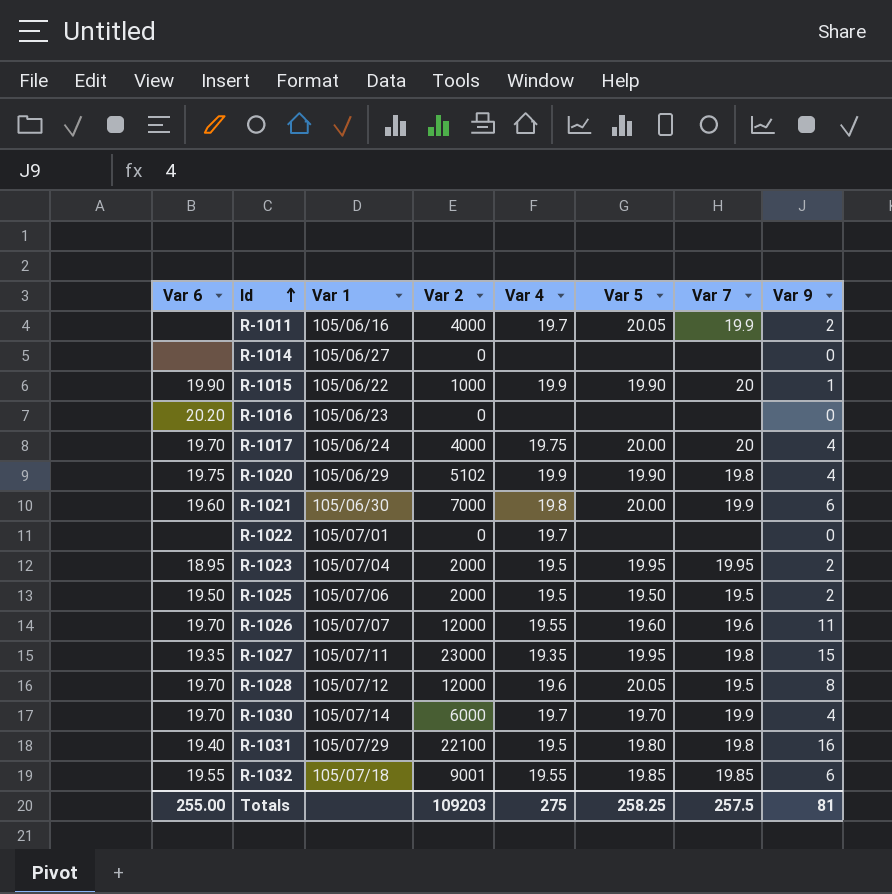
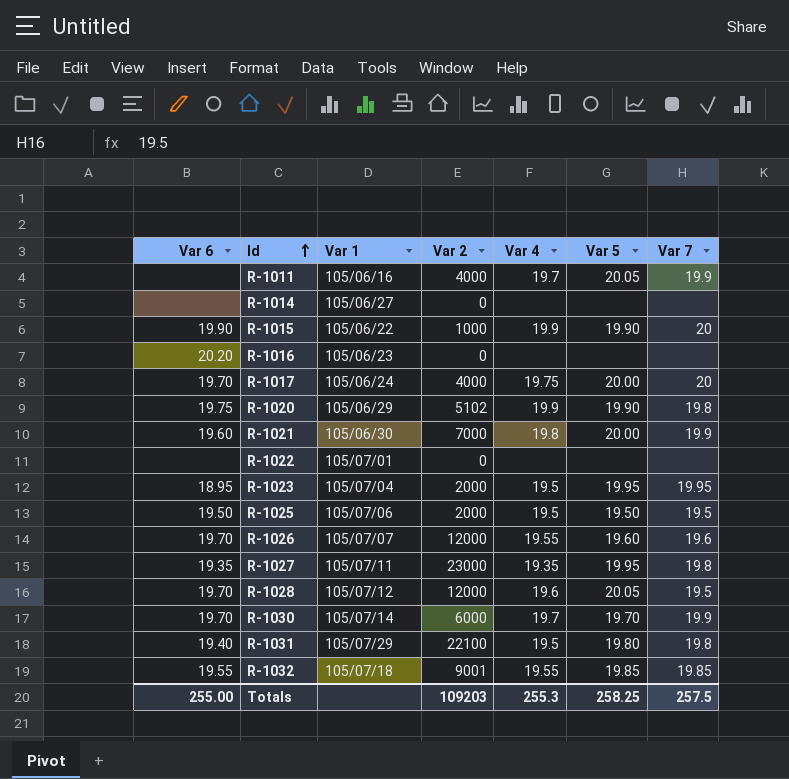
column Var 9 | position: 8 -> none
R-1022 | Var 4: 19.7 -> none
Totals | Var 4: 275 -> 255.3

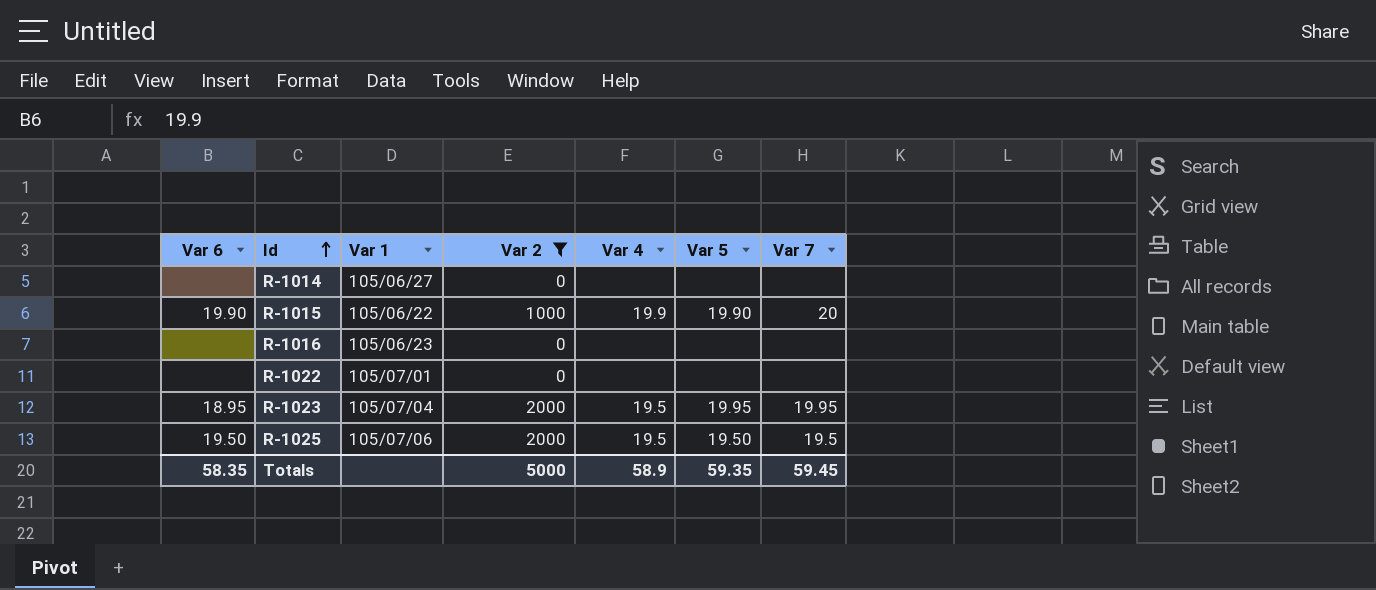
filter: none -> Var 2 <= 2000
R-1016 | Var 6: 20.20 -> none
Totals | Var 6: 255.00 -> 58.35
Totals | Var 2: 109203 -> 5000
Totals | Var 4: 255.3 -> 58.9
Totals | Var 5: 258.25 -> 59.35
Totals | Var 7: 257.5 -> 59.45

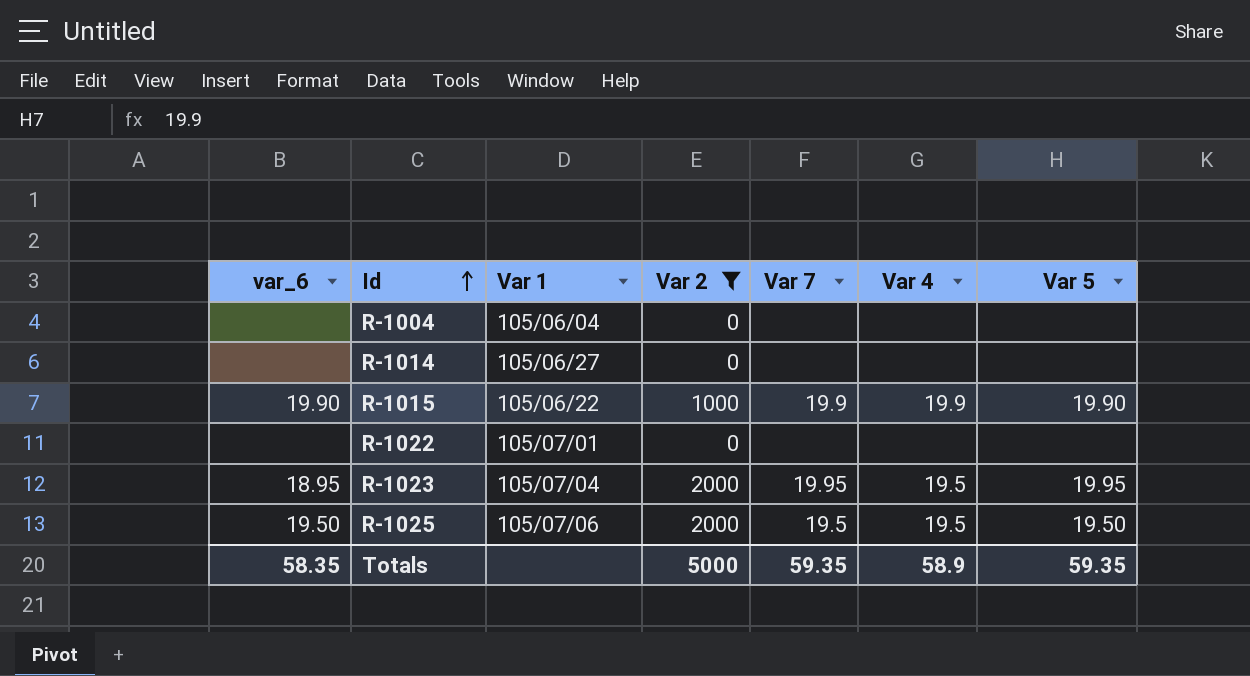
column name: Var 6 -> var_6
column Var 7 | position: 7 -> 5
row R-1016: none | 105/06/23 | 0 | none | none | none -> none
row R-1004: none -> none | 105/06/04 | 0 | none | none | none
R-1015 | Var 7: 20 -> 19.9
Totals | Var 7: 59.45 -> 59.35

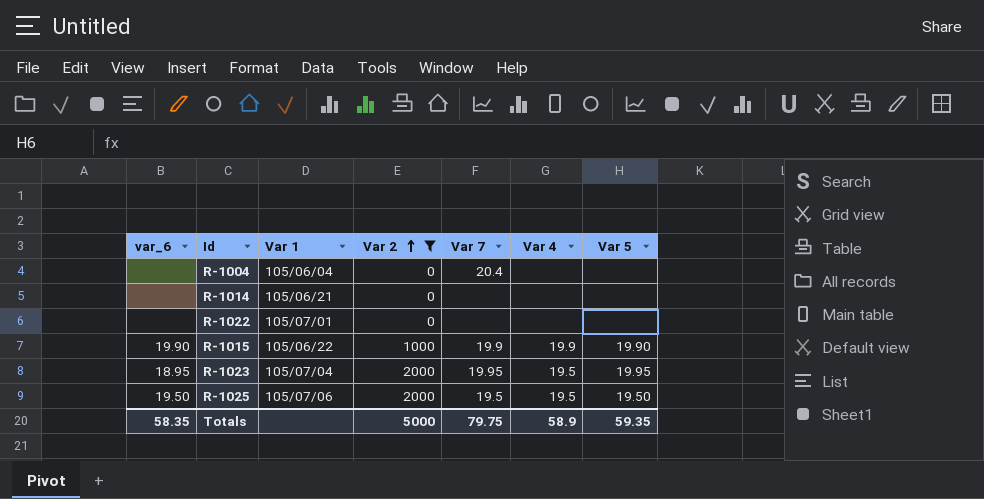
row order: Id ascending -> Var 2 ascending
R-1004 | Var 7: none -> 20.4
R-1014 | Var 1: 105/06/27 -> 105/06/21
Totals | Var 7: 59.35 -> 79.75

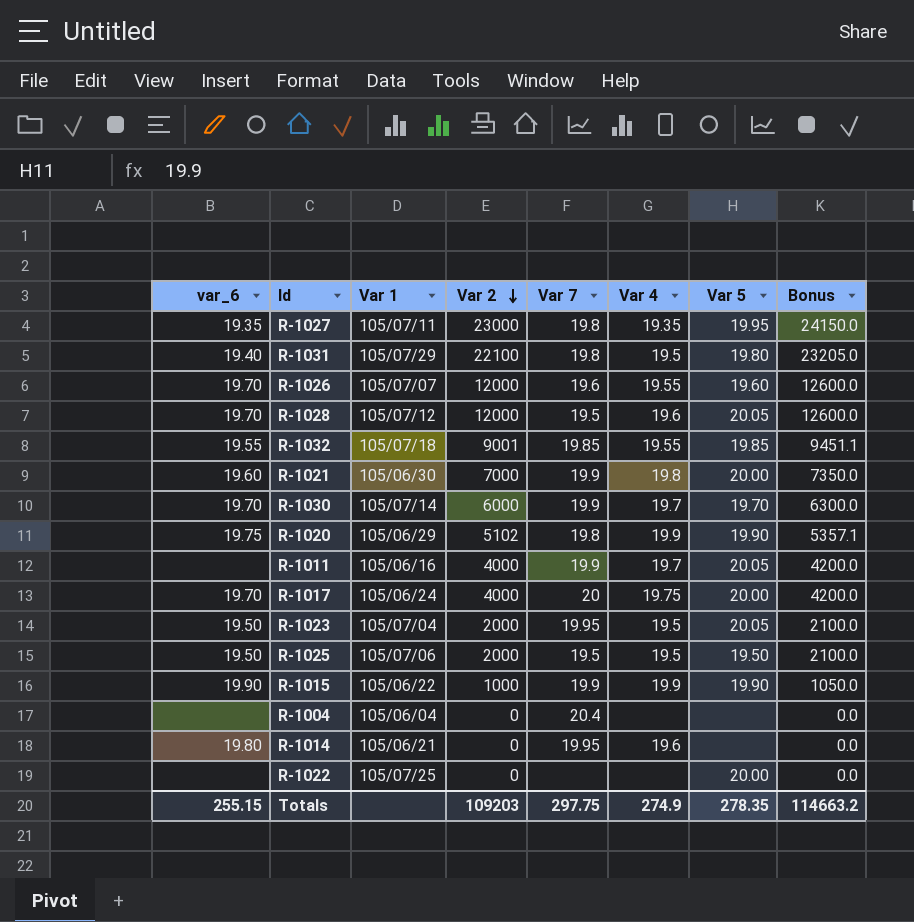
filter: Var 2 <= 2000 -> none
row order: Var 2 ascending -> Var 2 descending
column Bonus | formula: none -> [Var 2] * 1.05
R-1023 | var_6: 18.95 -> 19.50
R-1023 | Var 5: 19.95 -> 20.05
R-1014 | var_6: none -> 19.80
R-1014 | Var 7: none -> 19.95
R-1014 | Var 4: none -> 19.6
R-1022 | Var 1: 105/07/01 -> 105/07/25
R-1022 | Var 5: none -> 20.00
Totals | var_6: 58.35 -> 255.15
Totals | Var 2: 5000 -> 109203
Totals | Var 7: 79.75 -> 297.75
Totals | Var 4: 58.9 -> 274.9
Totals | Var 5: 59.35 -> 278.35

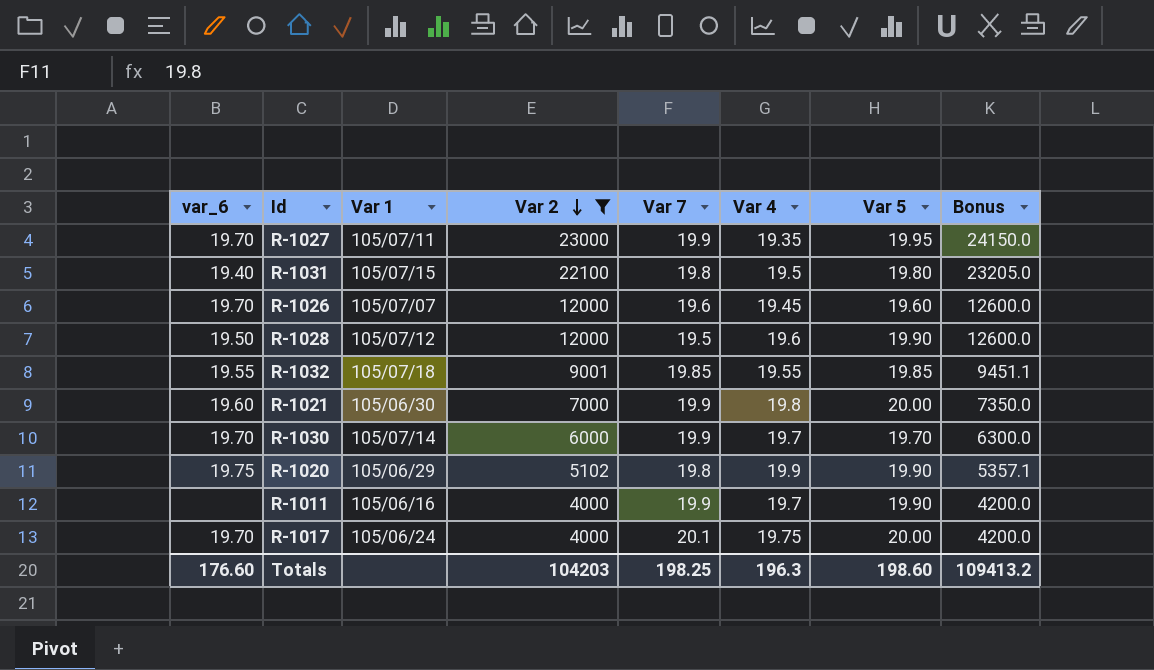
filter: none -> Var 2 >= 4000
R-1027 | var_6: 19.35 -> 19.70
R-1027 | Var 7: 19.8 -> 19.9
R-1031 | Var 1: 105/07/29 -> 105/07/15
R-1026 | Var 4: 19.55 -> 19.45
R-1028 | var_6: 19.70 -> 19.50
R-1028 | Var 5: 20.05 -> 19.90
R-1011 | Var 5: 20.05 -> 19.90
R-1017 | Var 7: 20 -> 20.1
Totals | var_6: 255.15 -> 176.60
Totals | Var 2: 109203 -> 104203
Totals | Var 7: 297.75 -> 198.25
Totals | Var 4: 274.9 -> 196.3
Totals | Var 5: 278.35 -> 198.60
Totals | Bonus: 114663.2 -> 109413.2

